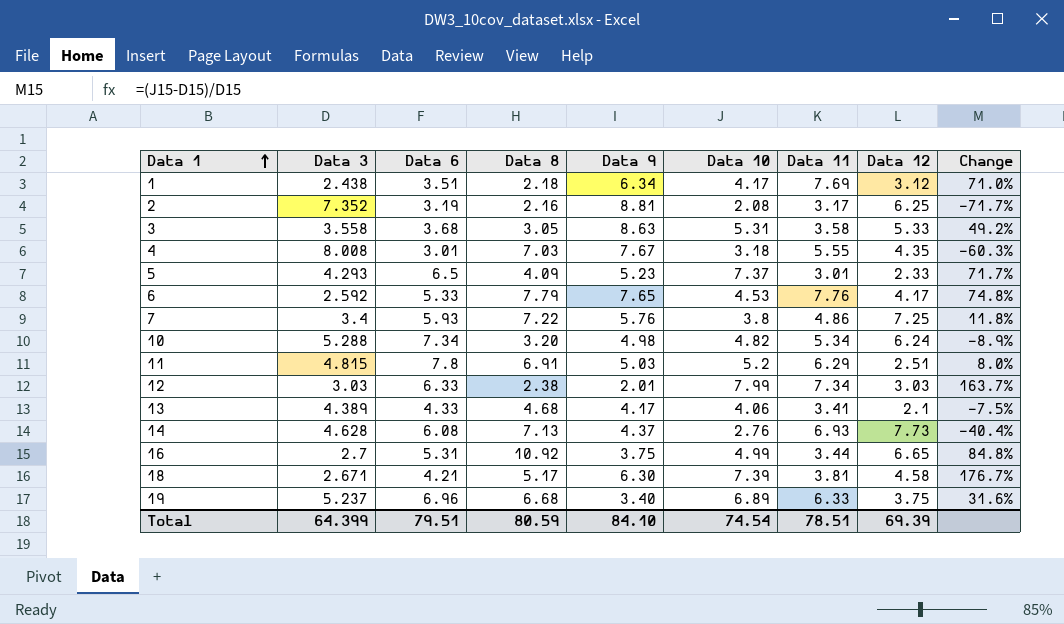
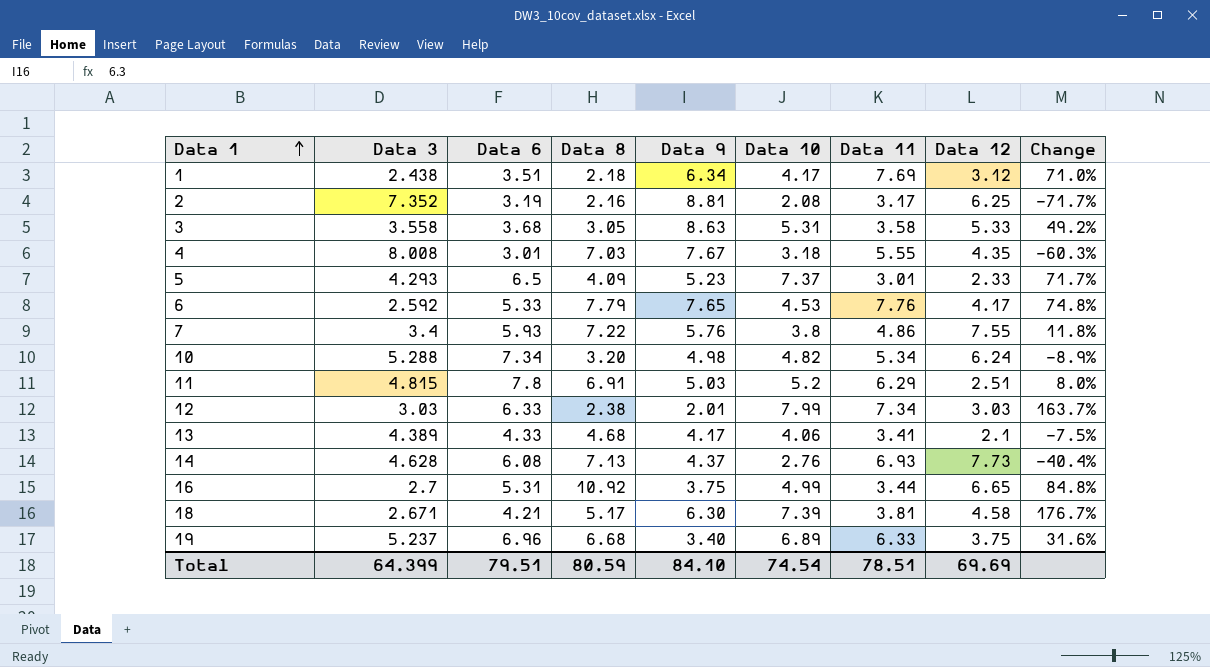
7 | Data 12: 7.25 -> 7.55
Total | Data 12: 69.39 -> 69.69

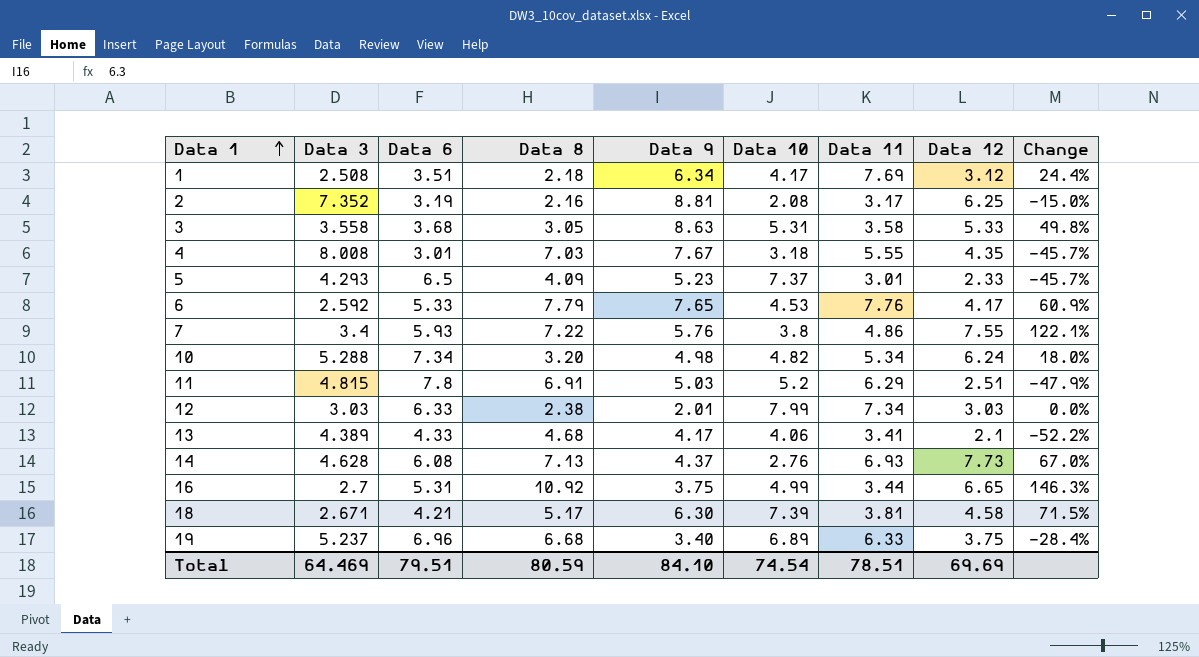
column Change | formula: ([Data 10] - [Data 3]) / [Data 3] -> ([Data 12] - [Data 3]) / [Data 3]
1 | Data 3: 2.438 -> 2.508
Total | Data 3: 64.399 -> 64.469

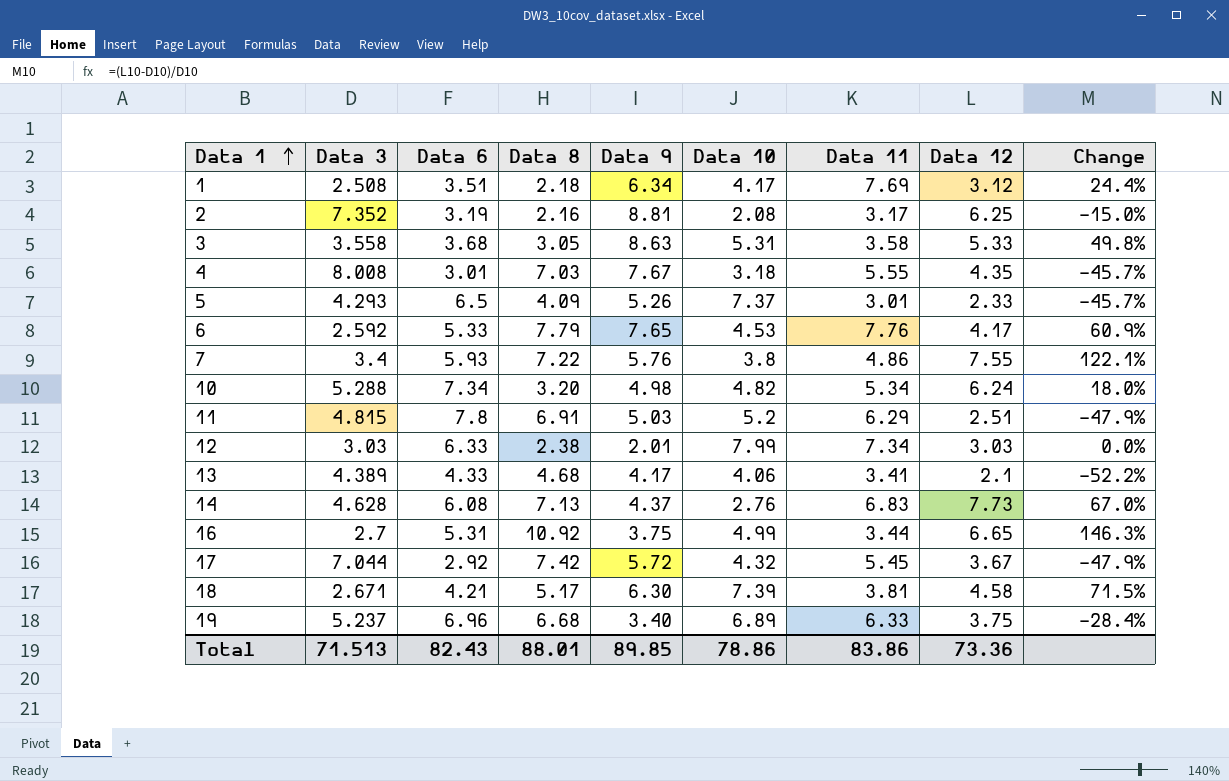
5 | Data 9: 5.23 -> 5.26
14 | Data 11: 6.93 -> 6.83
row 17: none -> 7.044 | 2.92 | 7.42 | 5.72 | 4.32 | 5.45 | 3.67 | -47.9%
Total | Data 3: 64.469 -> 71.513
Total | Data 6: 79.51 -> 82.43
Total | Data 8: 80.59 -> 88.01
Total | Data 9: 84.10 -> 89.85
Total | Data 10: 74.54 -> 78.86
Total | Data 11: 78.51 -> 83.86
Total | Data 12: 69.69 -> 73.36

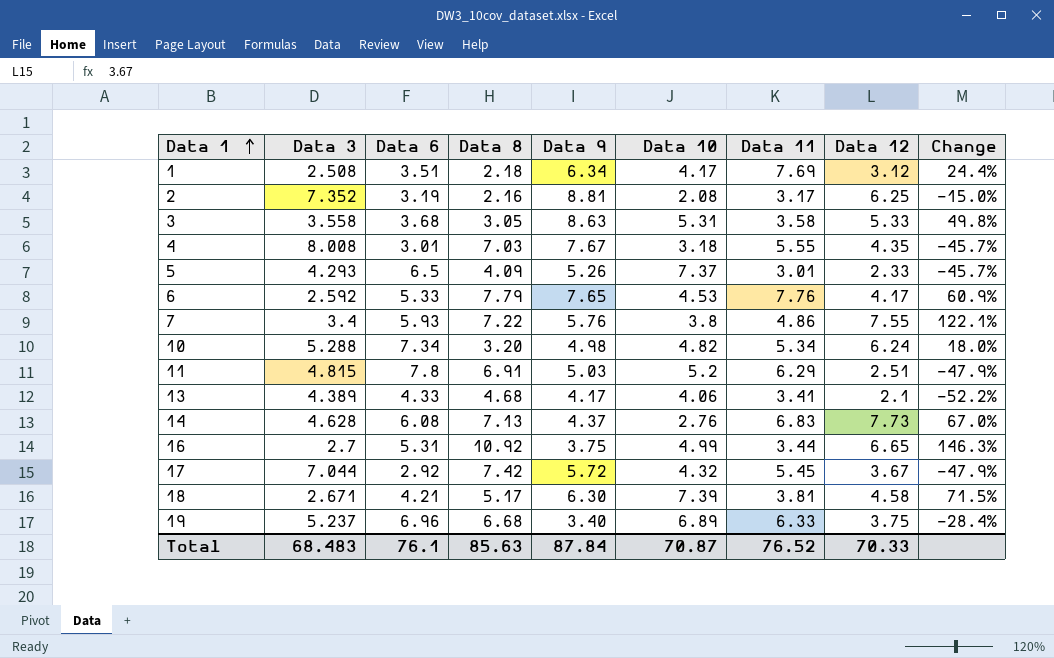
row 12: 3.03 | 6.33 | 2.38 | 2.01 | 7.99 | 7.34 | 3.03 | 0.0% -> none
Total | Data 3: 71.513 -> 68.483
Total | Data 6: 82.43 -> 76.1
Total | Data 8: 88.01 -> 85.63
Total | Data 9: 89.85 -> 87.84
Total | Data 10: 78.86 -> 70.87
Total | Data 11: 83.86 -> 76.52
Total | Data 12: 73.36 -> 70.33

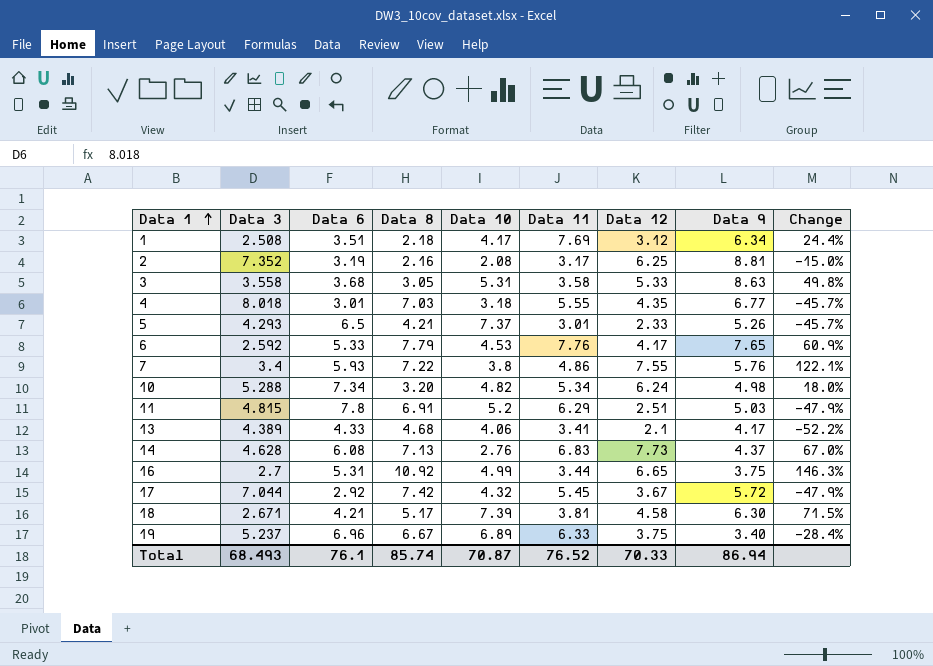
column Data 9 | position: 5 -> 8
4 | Data 3: 8.008 -> 8.018
4 | Data 9: 7.67 -> 6.77
5 | Data 8: 4.09 -> 4.21
19 | Data 8: 6.68 -> 6.67
Total | Data 3: 68.483 -> 68.493
Total | Data 8: 85.63 -> 85.74
Total | Data 9: 87.84 -> 86.94

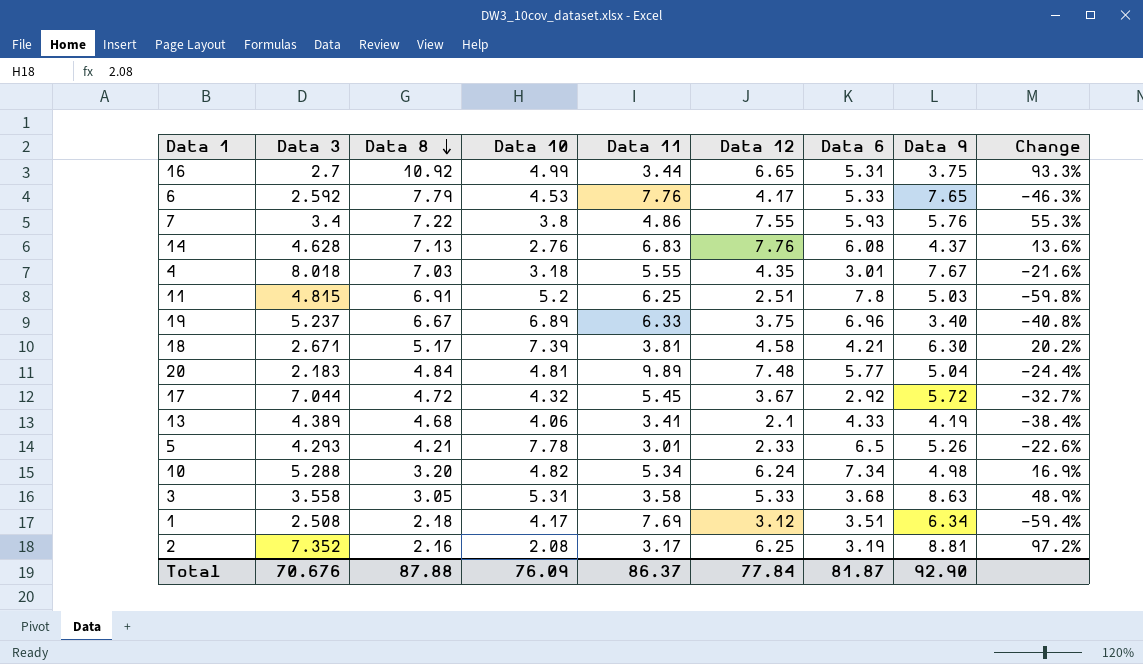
row order: Data 1 ascending -> Data 8 descending
column Data 6 | position: 3 -> 7
column Change | formula: ([Data 12] - [Data 3]) / [Data 3] -> ([Data 12] - [Data 11]) / [Data 11]
14 | Data 12: 7.73 -> 7.76
4 | Data 9: 6.77 -> 7.67
11 | Data 11: 6.29 -> 6.25
row 20: none -> 2.183 | 4.84 | 4.81 | 9.89 | 7.48 | 5.77 | 5.04 | -24.4%
17 | Data 8: 7.42 -> 4.72
13 | Data 9: 4.17 -> 4.19
5 | Data 10: 7.37 -> 7.78
Total | Data 3: 68.493 -> 70.676
Total | Data 8: 85.74 -> 87.88
Total | Data 10: 70.87 -> 76.09
Total | Data 11: 76.52 -> 86.37
Total | Data 12: 70.33 -> 77.84
Total | Data 6: 76.1 -> 81.87
Total | Data 9: 86.94 -> 92.90

